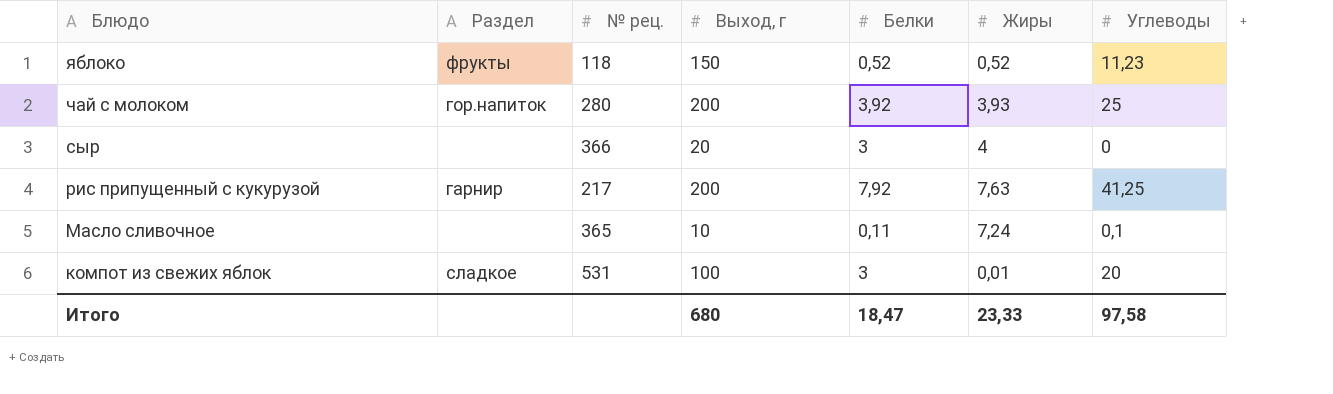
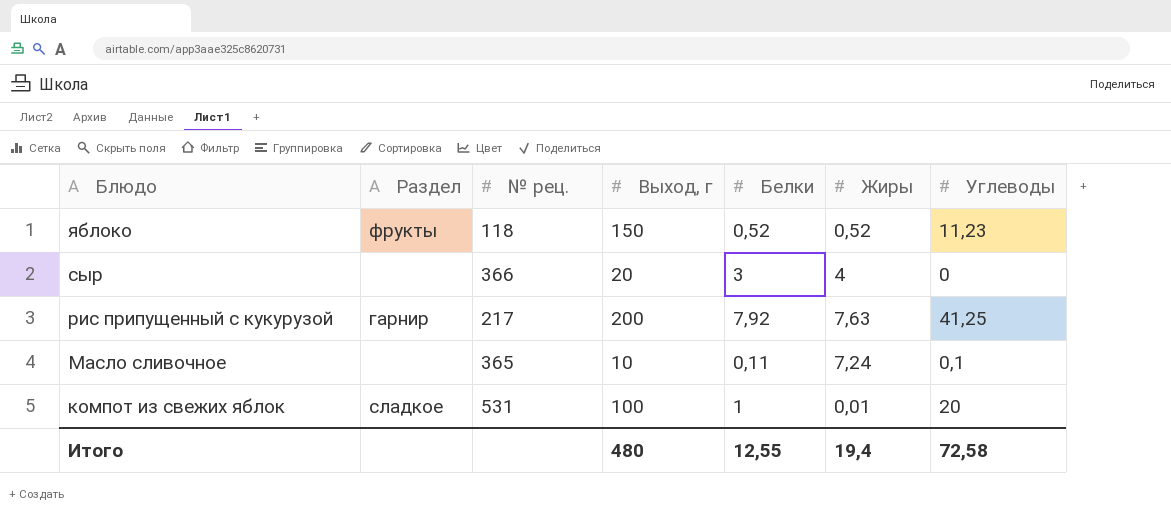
row чай с молоком: гор.напиток | 280 | 200 | 3,92 | 3,93 | 25 -> none
компот из свежих яблок | Белки: 3 -> 1
Итого | Выход, г: 680 -> 480
Итого | Белки: 18,47 -> 12,55
Итого | Жиры: 23,33 -> 19,4
Итого | Углеводы: 97,58 -> 72,58

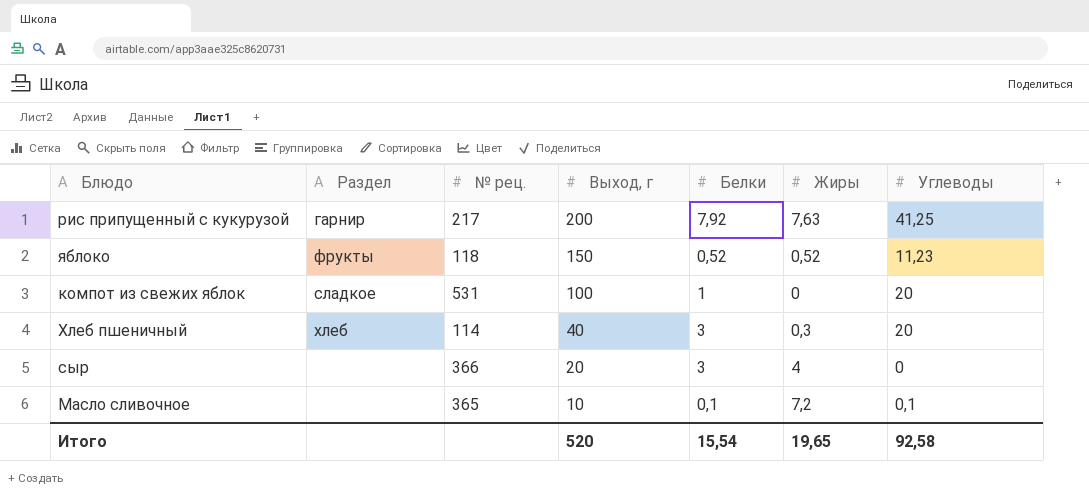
row order: Блюдо descending -> Выход, г descending
компот из свежих яблок | Жиры: 0,01 -> 0
row Хлеб пшеничный: none -> хлеб | 114 | 40 | 3 | 0,3 | 20
Масло сливочное | Белки: 0,11 -> 0,1
Масло сливочное | Жиры: 7,24 -> 7,2
Итого | Выход, г: 480 -> 520
Итого | Белки: 12,55 -> 15,54
Итого | Жиры: 19,4 -> 19,65
Итого | Углеводы: 72,58 -> 92,58

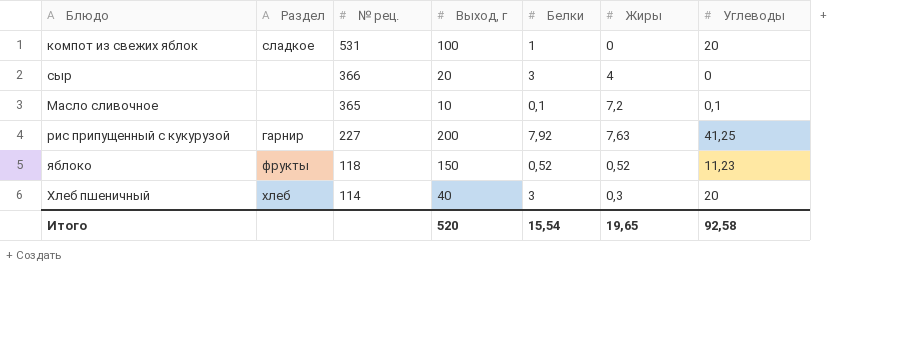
row order: Выход, г descending -> № рец. descending
рис припущенный с кукурузой | № рец.: 217 -> 227

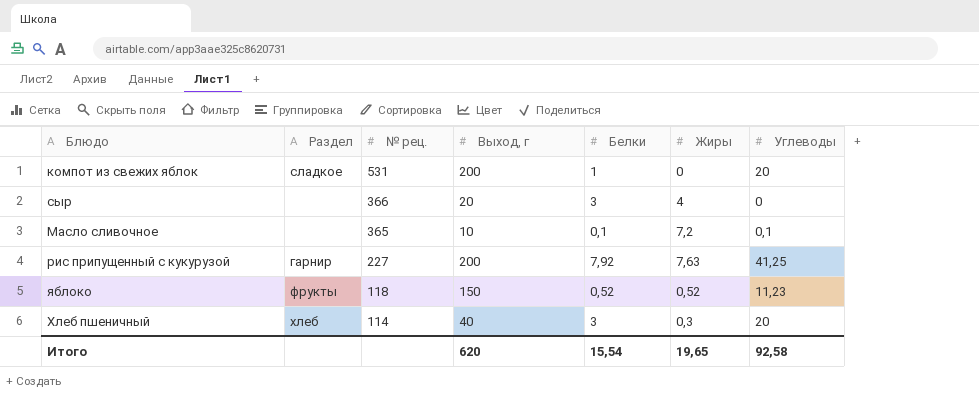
компот из свежих яблок | Выход, г: 100 -> 200
Итого | Выход, г: 520 -> 620

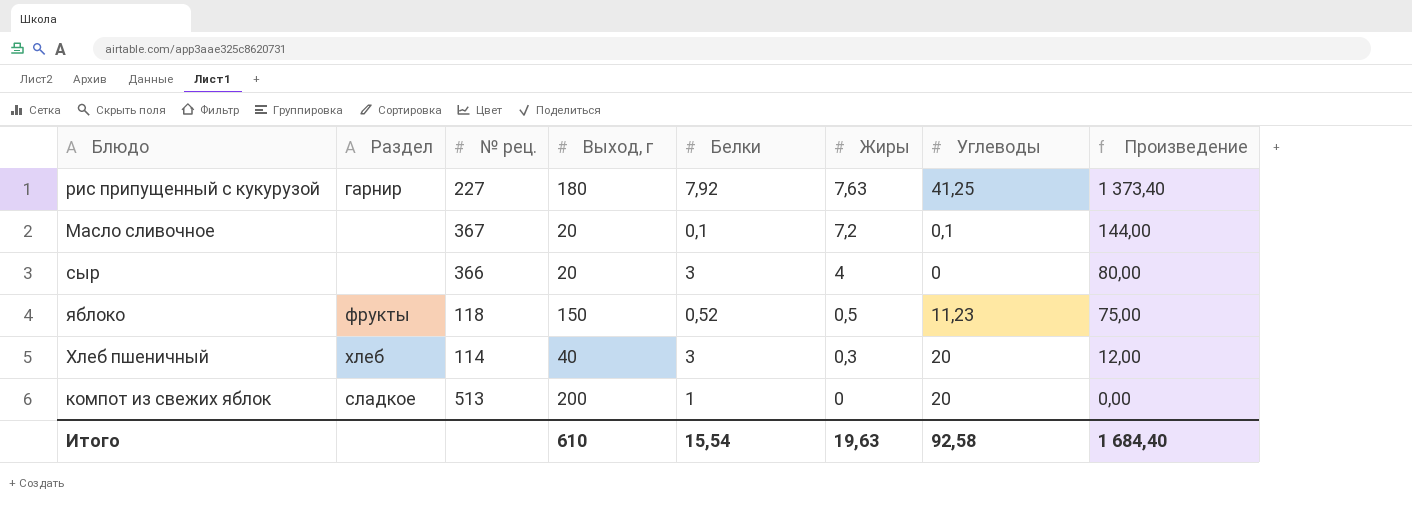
row order: № рец. descending -> Жиры descending
column Произведение | formula: none -> [Выход, г] * [Жиры]
рис припущенный с кукурузой | Выход, г: 200 -> 180
Масло сливочное | № рец.: 365 -> 367
Масло сливочное | Выход, г: 10 -> 20
яблоко | Жиры: 0,52 -> 0,5
компот из свежих яблок | № рец.: 531 -> 513
Итого | Выход, г: 620 -> 610
Итого | Жиры: 19,65 -> 19,63

